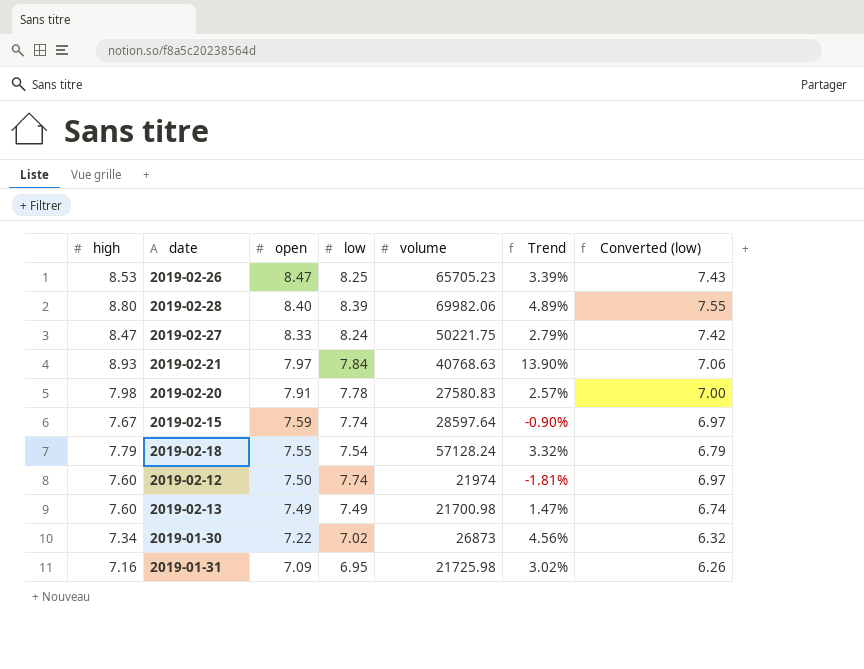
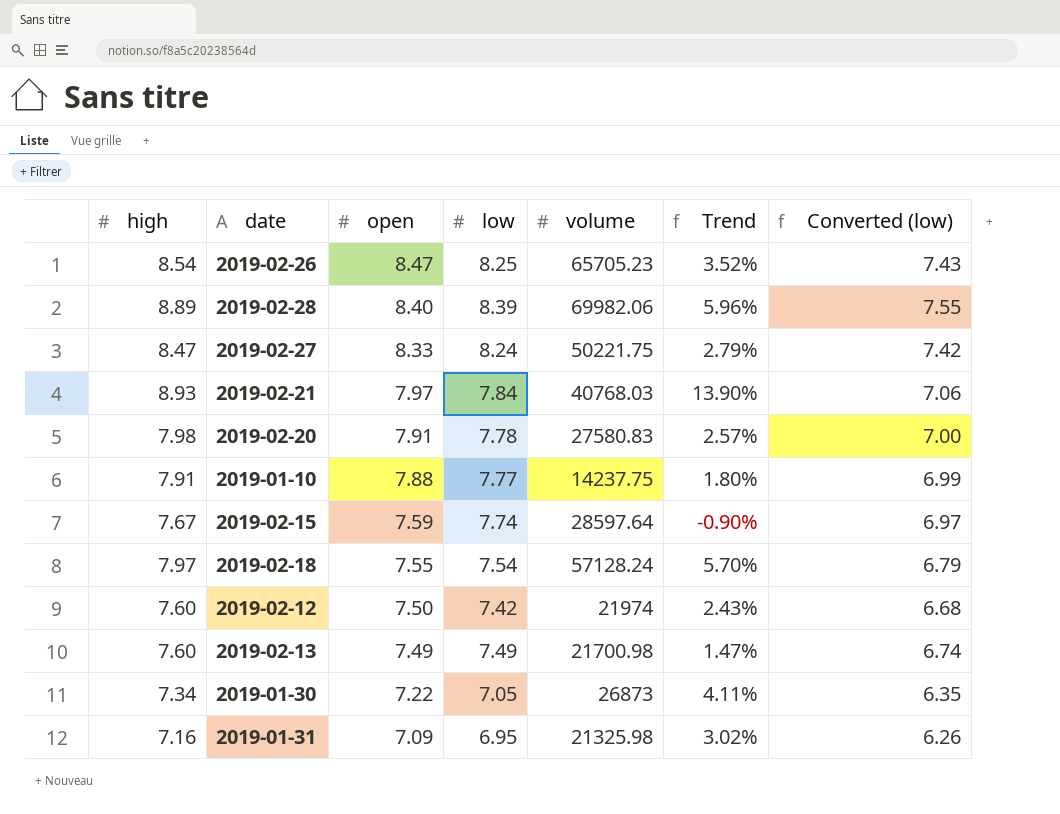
2019-02-26 | high: 8.53 -> 8.54
2019-02-26 | Trend: 3.39% -> 3.52%
2019-02-28 | high: 8.80 -> 8.89
2019-02-28 | Trend: 4.89% -> 5.96%
2019-02-21 | volume: 40768.63 -> 40768.03
row 2019-01-10: none -> 7.91 | 7.88 | 7.77 | 14237.75 | 1.80% | 6.99
2019-02-18 | high: 7.79 -> 7.97
2019-02-18 | Trend: 3.32% -> 5.70%
2019-02-12 | low: 7.74 -> 7.42
2019-02-12 | Trend: -1.81% -> 2.43%
2019-02-12 | Converted (low): 6.97 -> 6.68
2019-01-30 | low: 7.02 -> 7.05
2019-01-30 | Trend: 4.56% -> 4.11%
2019-01-30 | Converted (low): 6.32 -> 6.35
2019-01-31 | volume: 21725.98 -> 21325.98

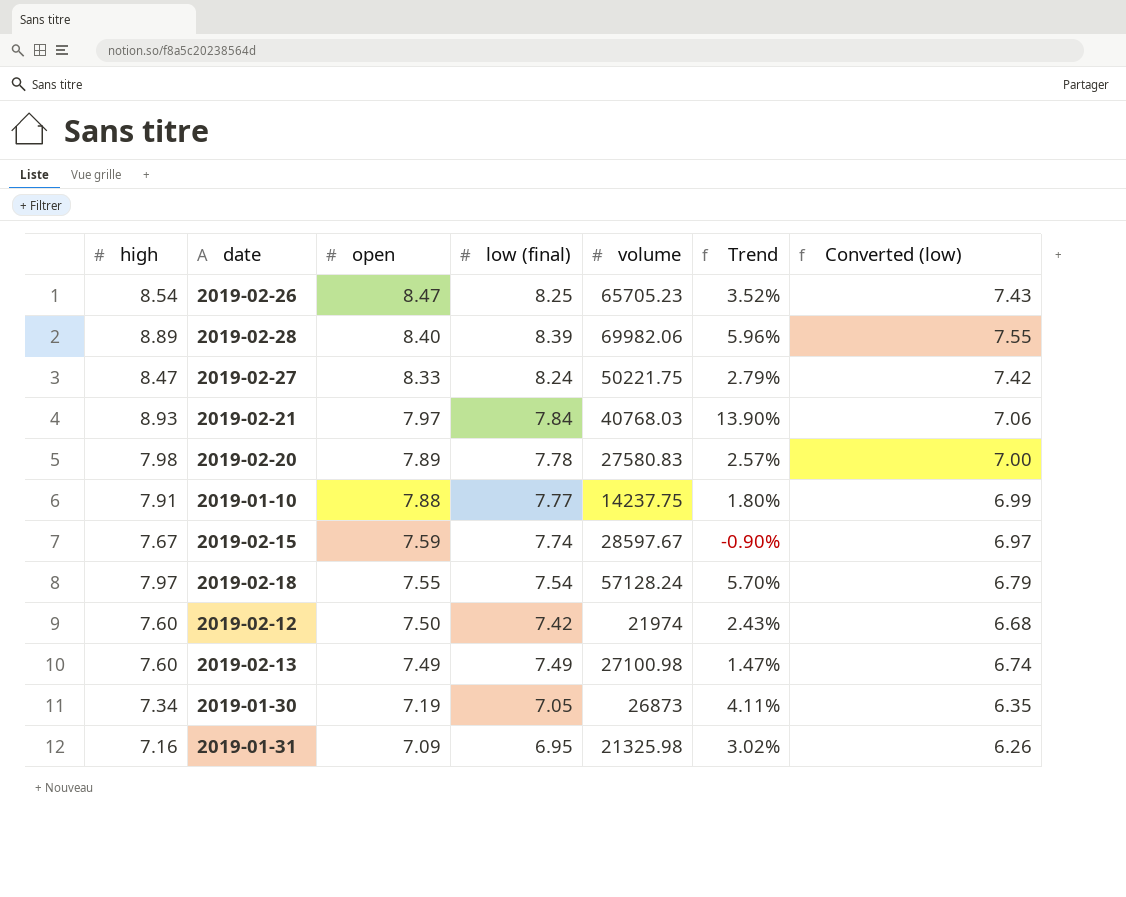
column name: low -> low (final)
2019-02-20 | open: 7.91 -> 7.89
2019-02-15 | volume: 28597.64 -> 28597.67
2019-02-13 | volume: 21700.98 -> 27100.98
2019-01-30 | open: 7.22 -> 7.19

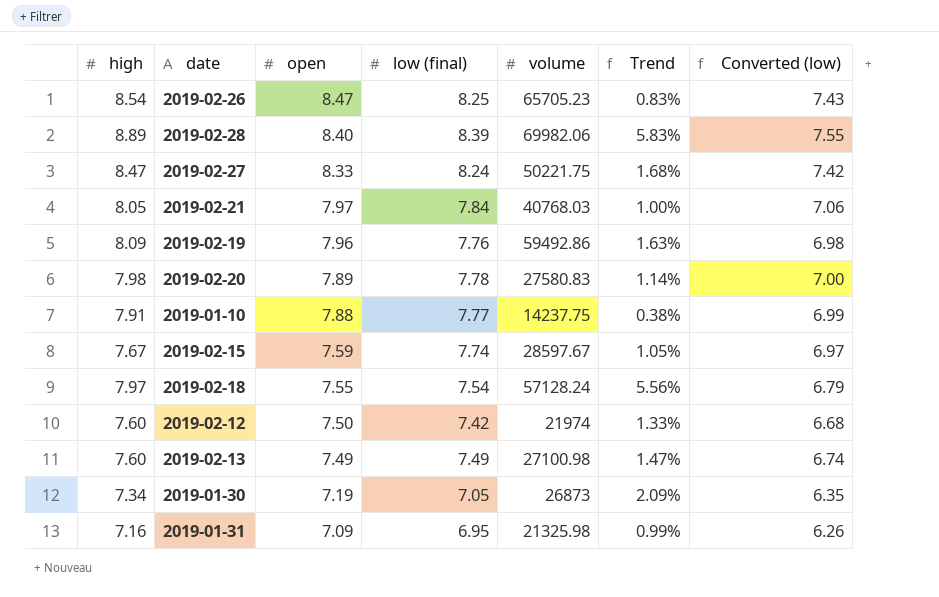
column Trend | formula: ([high] - [low (final)]) / [low (final)] -> ([high] - [open]) / [open]
2019-02-21 | high: 8.93 -> 8.05
row 2019-02-19: none -> 8.09 | 7.96 | 7.76 | 59492.86 | 1.63% | 6.98

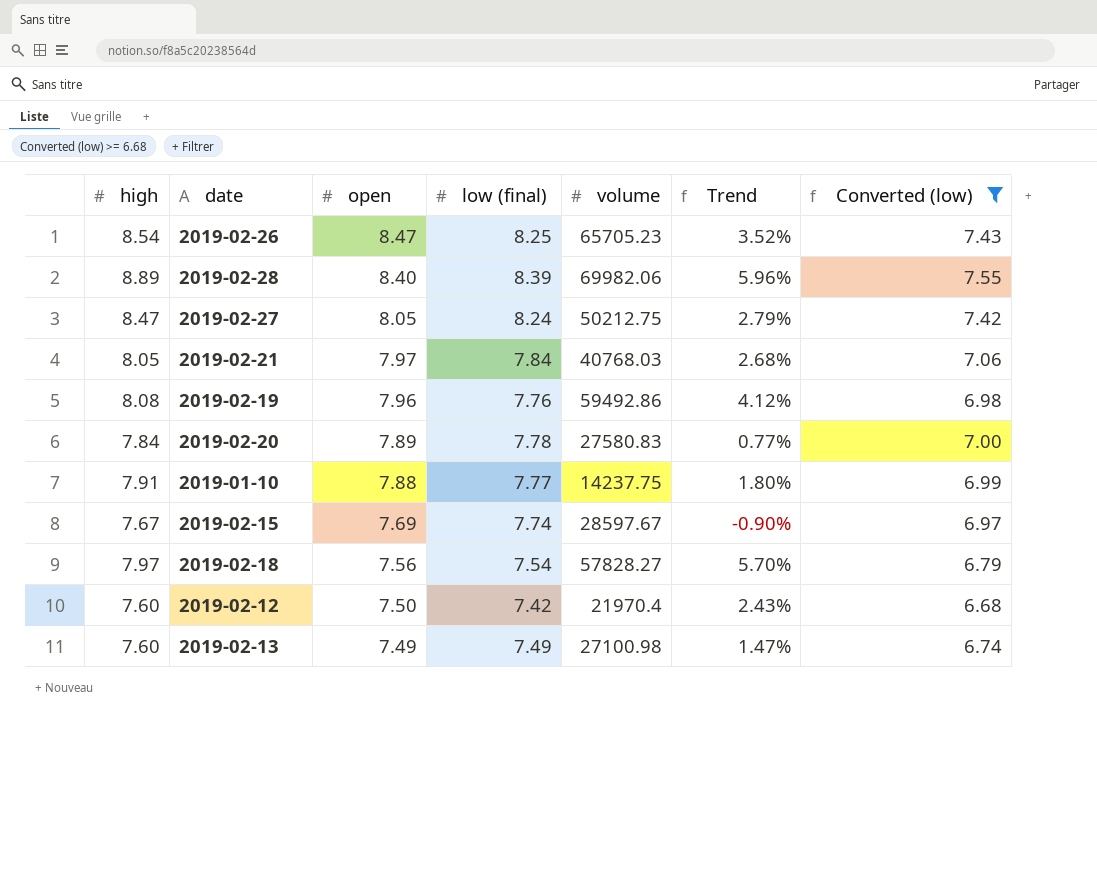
filter: none -> Converted (low) >= 6.68
column Trend | formula: ([high] - [open]) / [open] -> ([high] - [low (final)]) / [low (final)]
2019-02-27 | open: 8.33 -> 8.05
2019-02-27 | volume: 50221.75 -> 50212.75
2019-02-19 | high: 8.09 -> 8.08
2019-02-20 | high: 7.98 -> 7.84
2019-02-15 | open: 7.59 -> 7.69
2019-02-18 | open: 7.55 -> 7.56
2019-02-18 | volume: 57128.24 -> 57828.27
2019-02-12 | volume: 21974 -> 21970.4

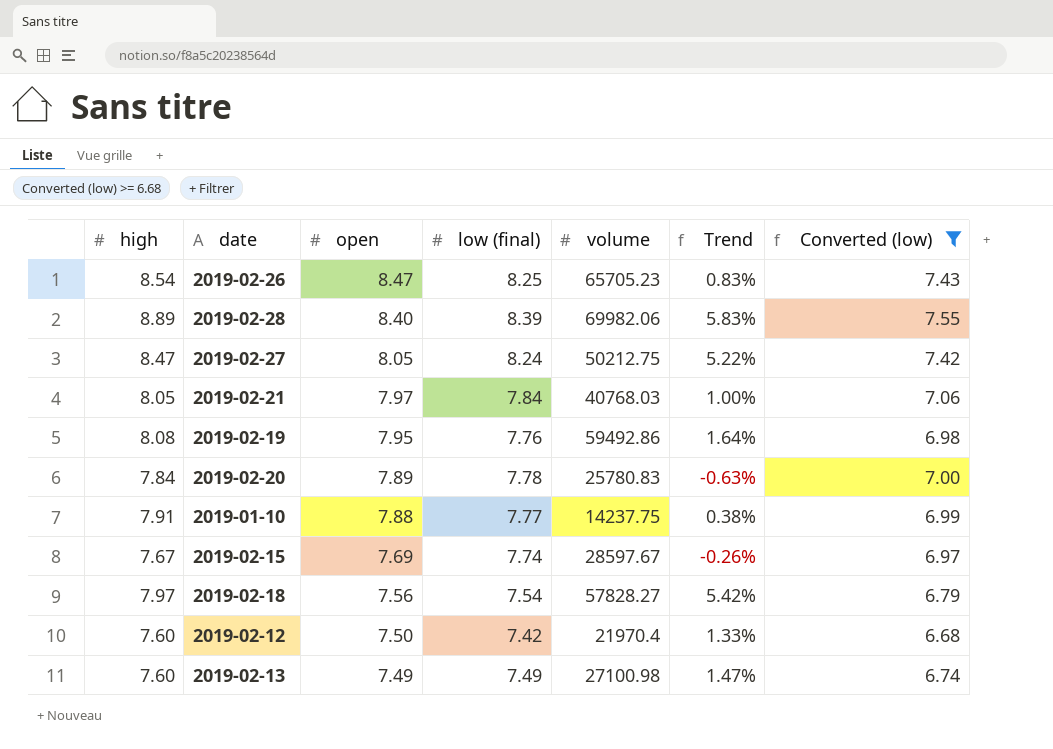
column Trend | formula: ([high] - [low (final)]) / [low (final)] -> ([high] - [open]) / [open]
2019-02-19 | open: 7.96 -> 7.95
2019-02-20 | volume: 27580.83 -> 25780.83

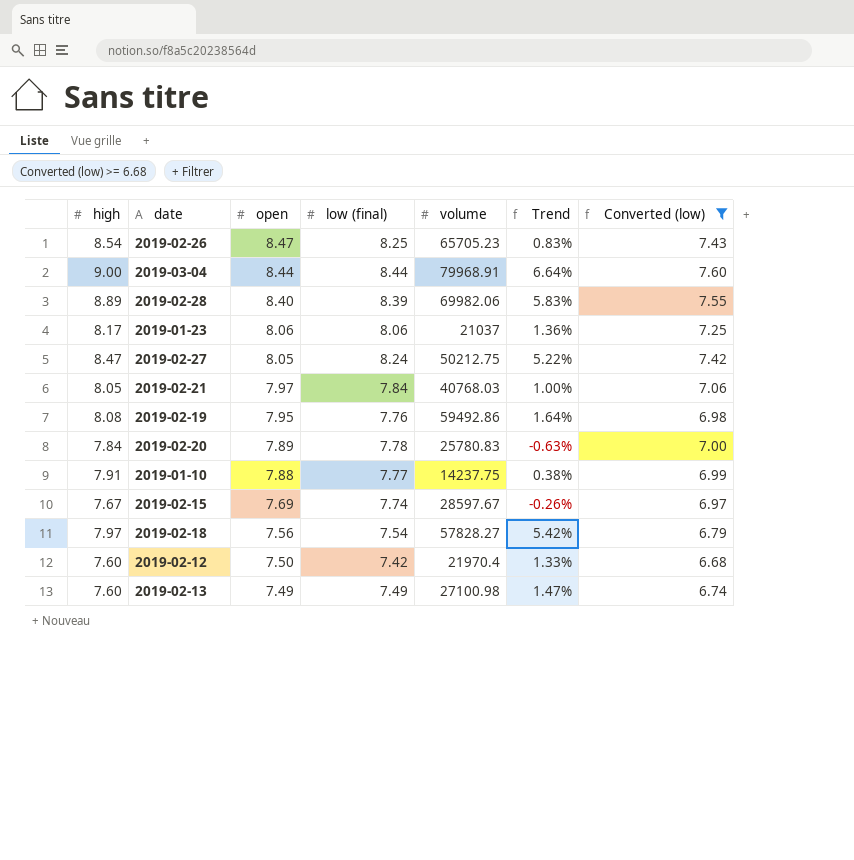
row 2019-03-04: none -> 9.00 | 8.44 | 8.44 | 79968.91 | 6.64% | 7.60
row 2019-01-23: none -> 8.17 | 8.06 | 8.06 | 21037 | 1.36% | 7.25

